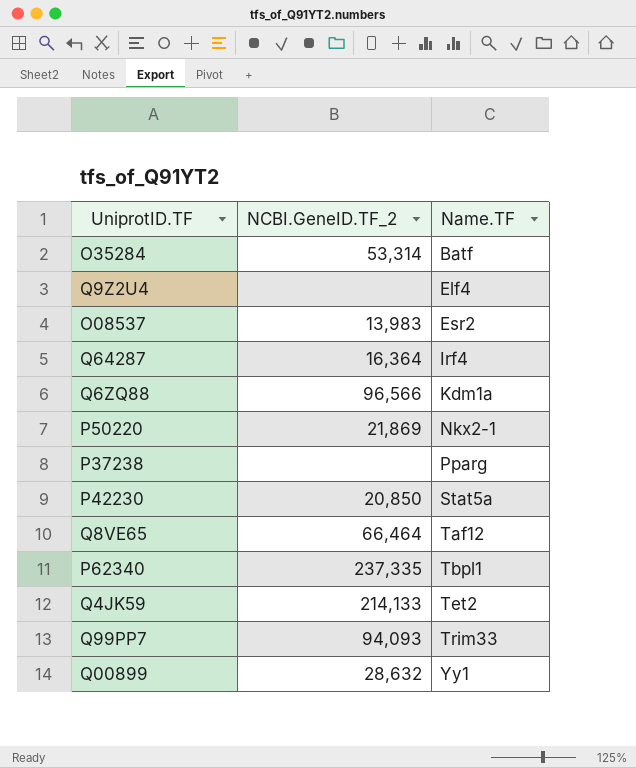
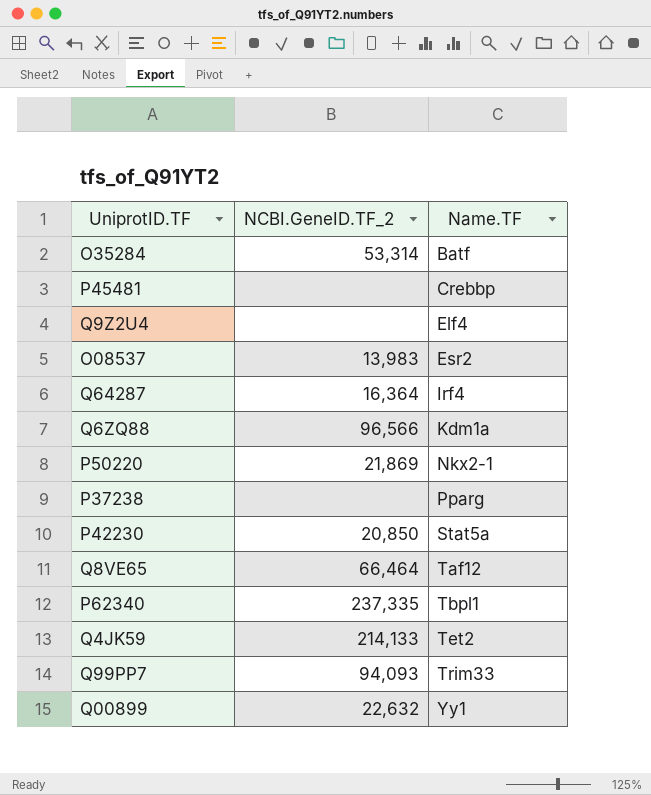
row P45481: none -> none | Crebbp
Q00899 | NCBI.GeneID.TF_2: 28,632 -> 22,632

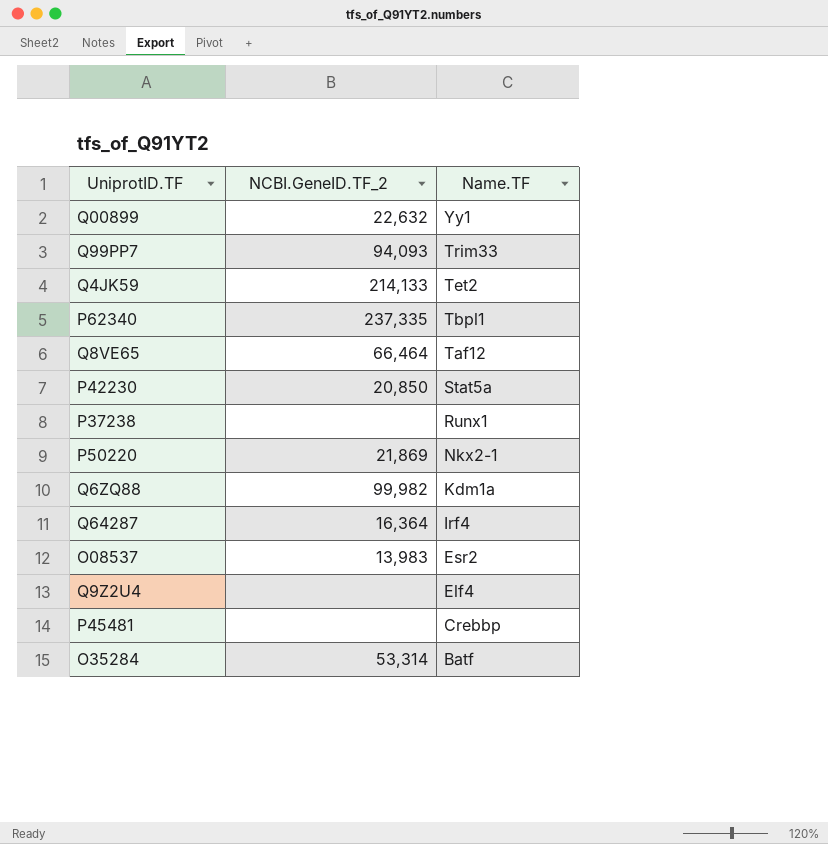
row order: Name.TF ascending -> Name.TF descending
P37238 | Name.TF: Pparg -> Runx1
Q6ZQ88 | NCBI.GeneID.TF_2: 96,566 -> 99,982

